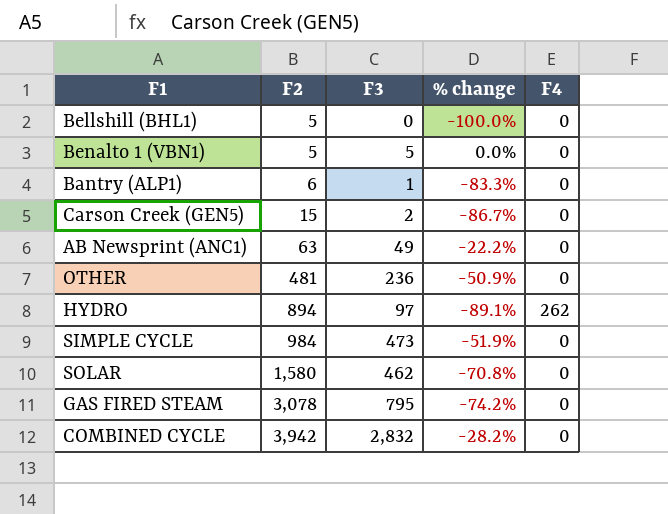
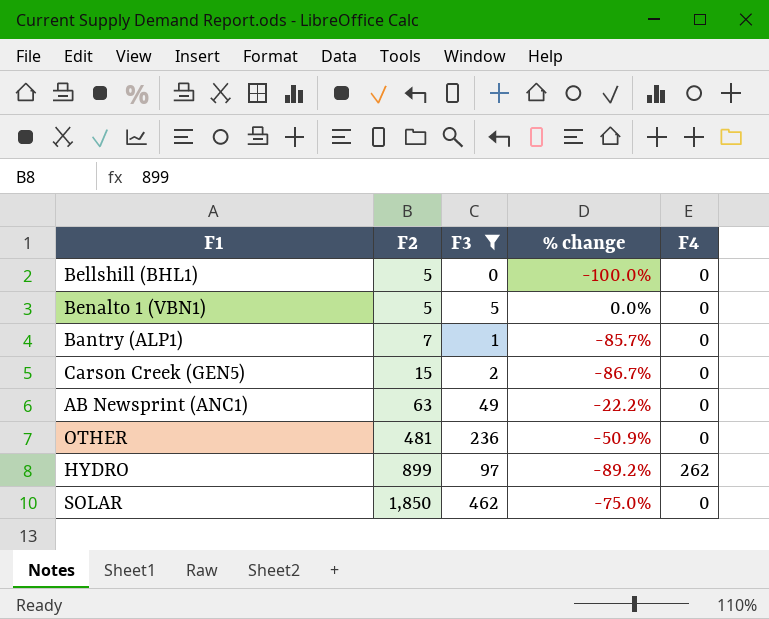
filter: none -> F3 <= 462
Bantry (ALP1) | F2: 6 -> 7
Bantry (ALP1) | % change: -83.3% -> -85.7%
HYDRO | F2: 894 -> 899
HYDRO | % change: -89.1% -> -89.2%
SOLAR | F2: 1,580 -> 1,850
SOLAR | % change: -70.8% -> -75.0%

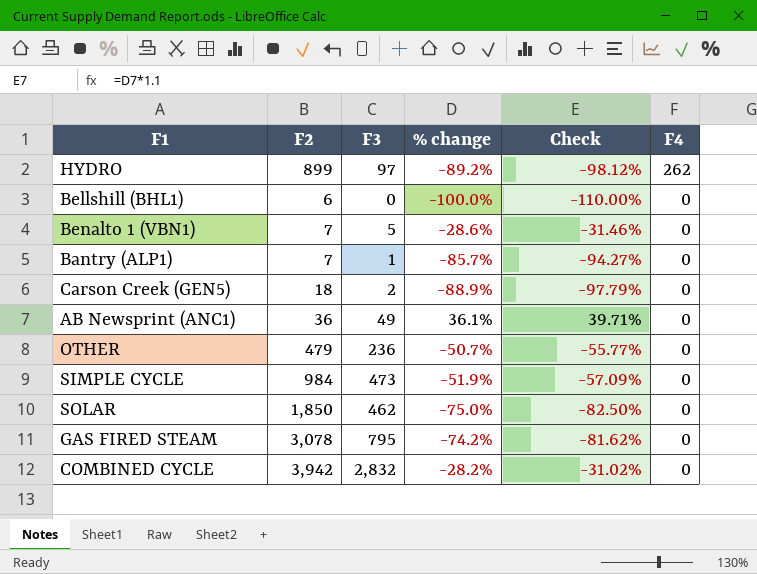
filter: F3 <= 462 -> none
row order: F2 ascending -> F4 descending
column Check | formula: none -> [% change] * 1.1
Bellshill (BHL1) | F2: 5 -> 6
Benalto 1 (VBN1) | F2: 5 -> 7
Benalto 1 (VBN1) | % change: 0.0% -> -28.6%
Carson Creek (GEN5) | F2: 15 -> 18
Carson Creek (GEN5) | % change: -86.7% -> -88.9%
AB Newsprint (ANC1) | F2: 63 -> 36
AB Newsprint (ANC1) | % change: -22.2% -> 36.1%
OTHER | F2: 481 -> 479
OTHER | % change: -50.9% -> -50.7%

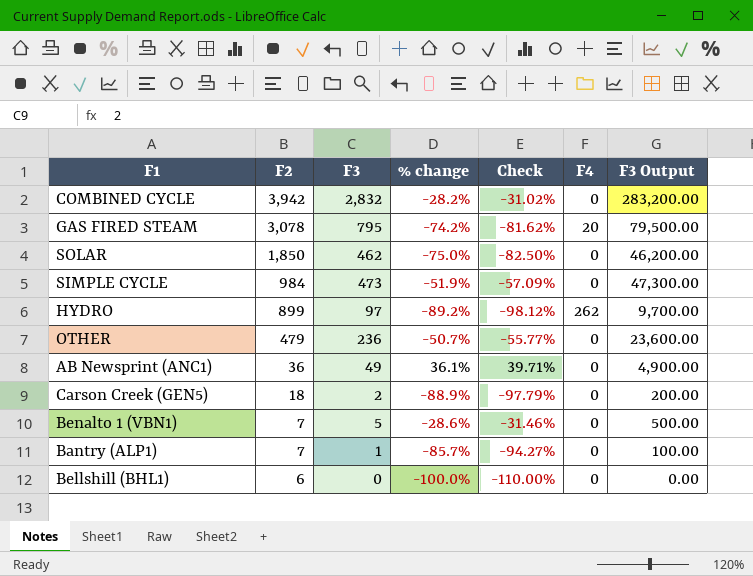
row order: F4 descending -> F2 descending
column F3 Output | formula: none -> [F3] * 100
GAS FIRED STEAM | F4: 0 -> 20

